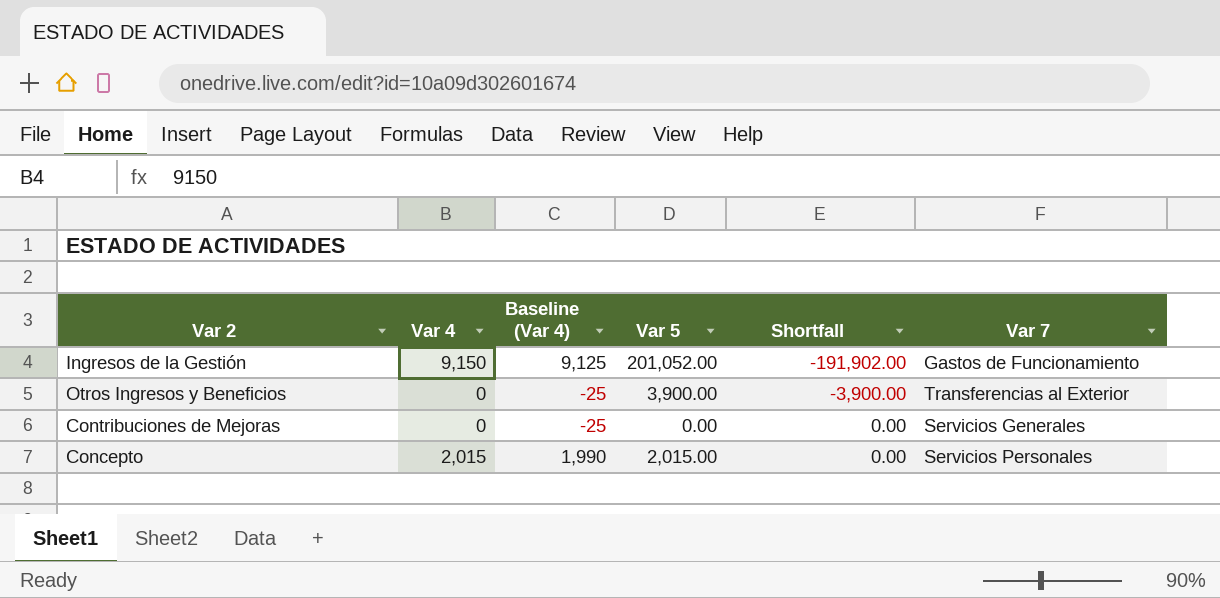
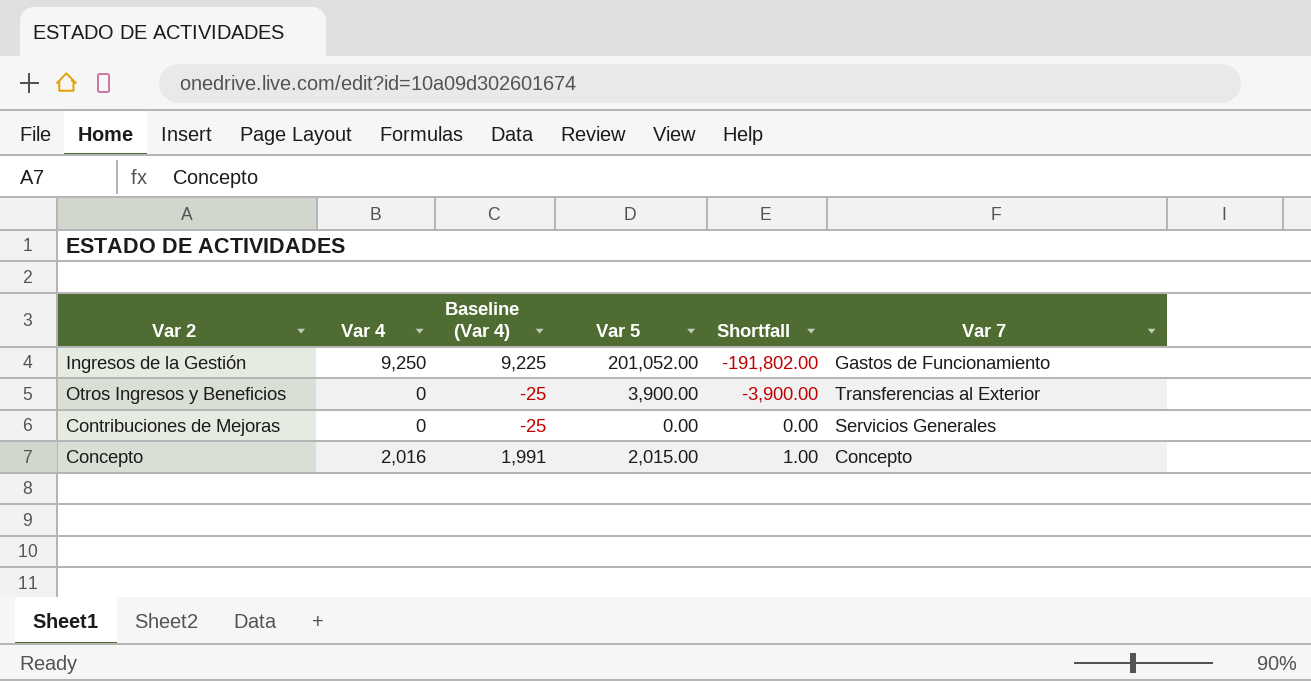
Ingresos de la Gestión | Var 4: 9,150 -> 9,250
Ingresos de la Gestión | Baseline (Var 4): 9,125 -> 9,225
Ingresos de la Gestión | Shortfall: -191,902.00 -> -191,802.00
Concepto | Var 4: 2,015 -> 2,016
Concepto | Baseline (Var 4): 1,990 -> 1,991
Concepto | Shortfall: 0.00 -> 1.00
Concepto | Var 7: Servicios Personales -> Concepto

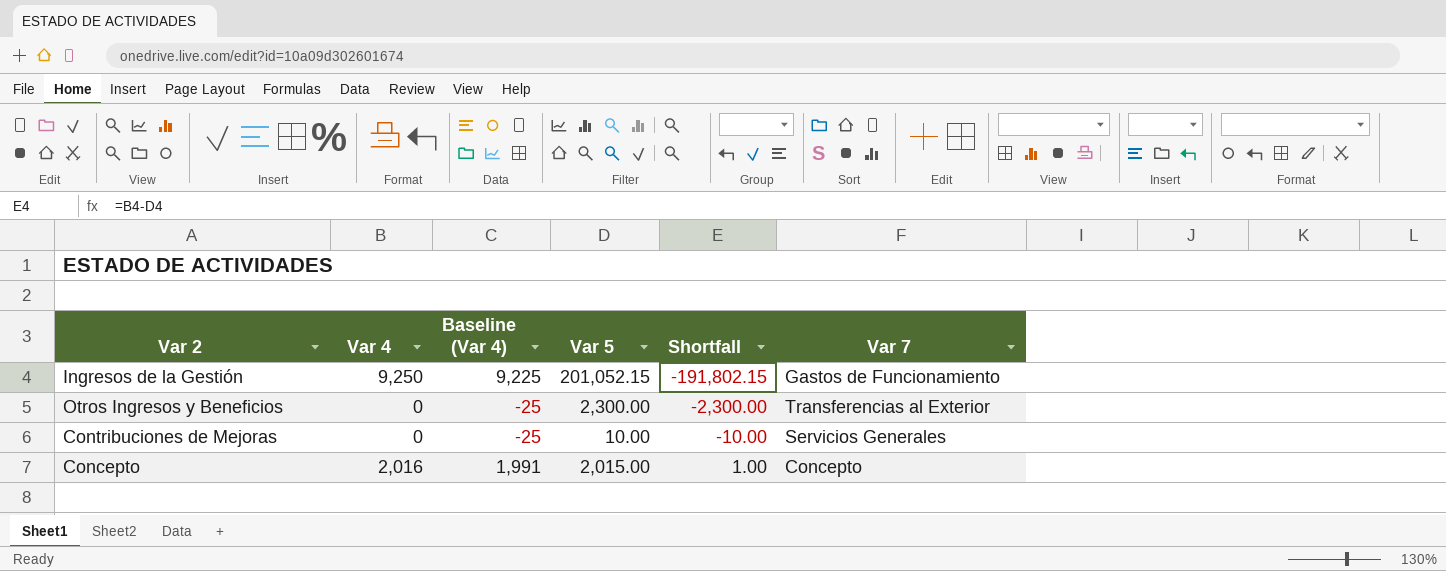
Ingresos de la Gestión | Var 5: 201,052.00 -> 201,052.15
Ingresos de la Gestión | Shortfall: -191,802.00 -> -191,802.15
Otros Ingresos y Beneficios | Var 5: 3,900.00 -> 2,300.00
Otros Ingresos y Beneficios | Shortfall: -3,900.00 -> -2,300.00
Contribuciones de Mejoras | Var 5: 0.00 -> 10.00
Contribuciones de Mejoras | Shortfall: 0.00 -> -10.00

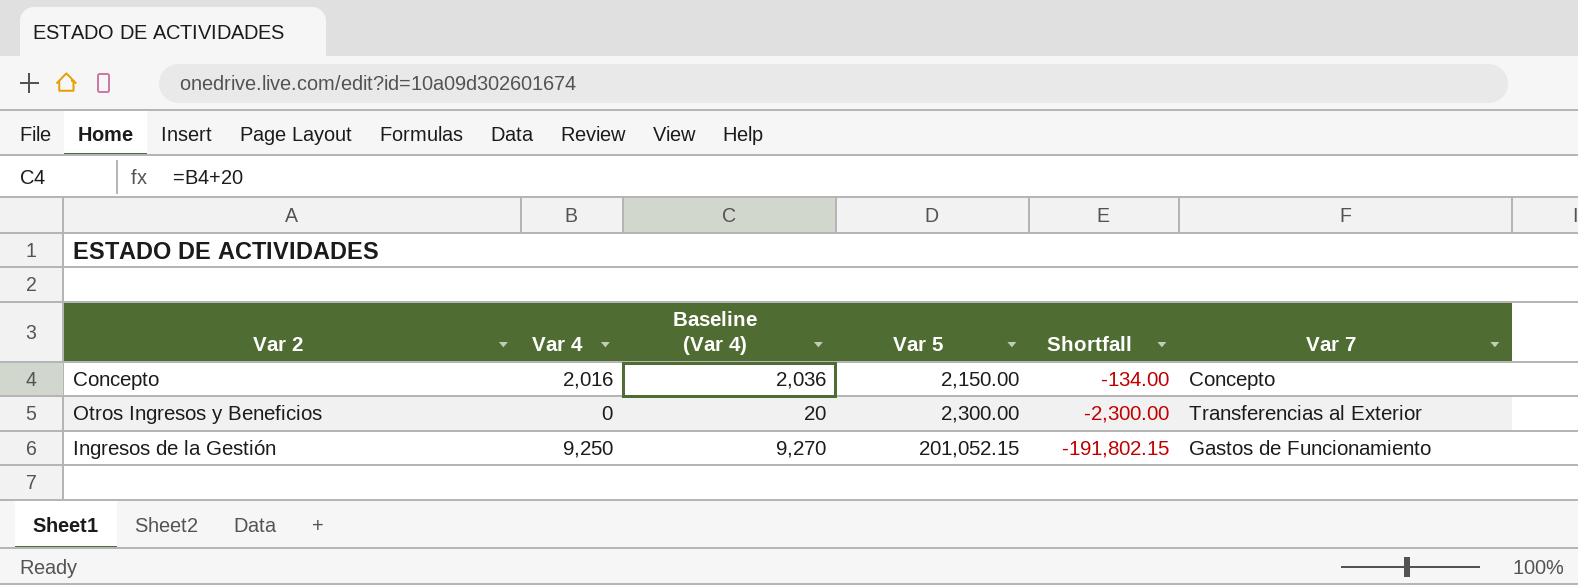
row order: Shortfall ascending -> Var 5 ascending
column Baseline (Var 4) | formula: [Var 4] - 25 -> [Var 4] + 20
row Contribuciones de Mejoras: 0 | -25 | 10.00 | -10.00 | Servicios Generales -> none
Concepto | Var 5: 2,015.00 -> 2,150.00
Concepto | Shortfall: 1.00 -> -134.00

